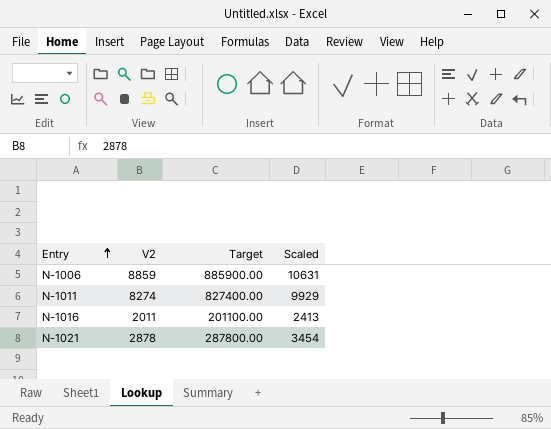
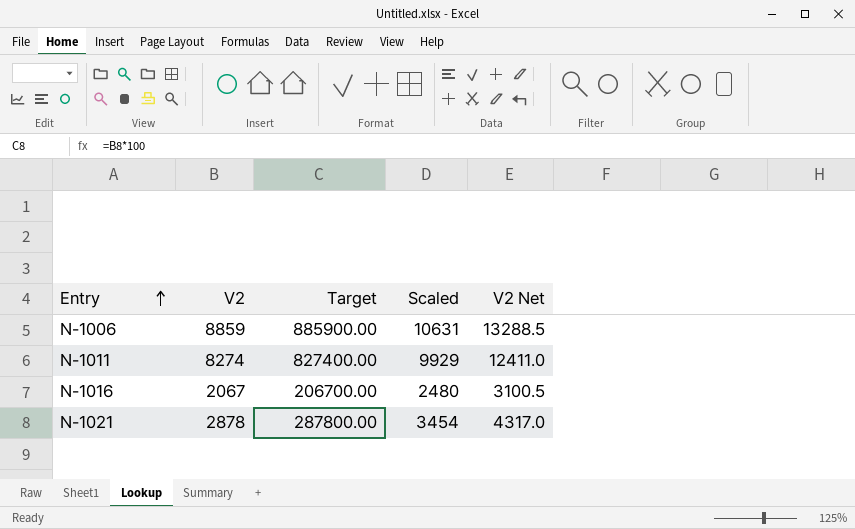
column V2 Net | formula: none -> [V2] * 1.5
N-1016 | V2: 2011 -> 2067
N-1016 | Target: 201100.00 -> 206700.00
N-1016 | Scaled: 2413 -> 2480

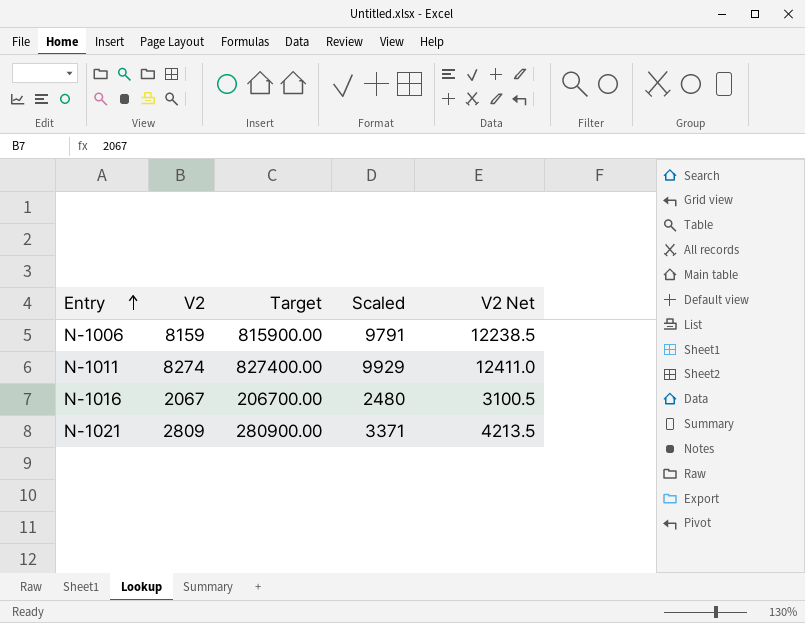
N-1006 | V2: 8859 -> 8159
N-1006 | Target: 885900.00 -> 815900.00
N-1006 | Scaled: 10631 -> 9791
N-1006 | V2 Net: 13288.5 -> 12238.5
N-1021 | V2: 2878 -> 2809
N-1021 | Target: 287800.00 -> 280900.00
N-1021 | Scaled: 3454 -> 3371
N-1021 | V2 Net: 4317.0 -> 4213.5

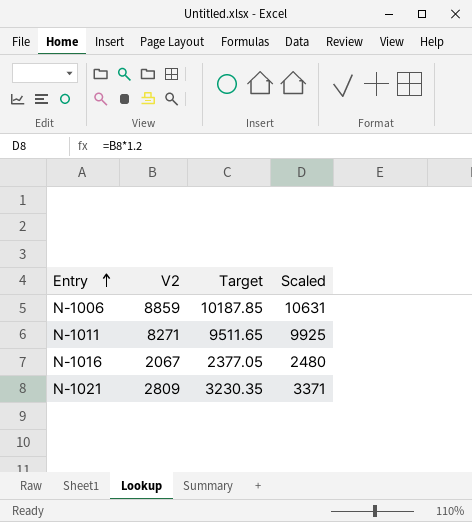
column V2 Net | formula: [V2] * 1.5 -> none
column Target | formula: [V2] * 100 -> [V2] * 1.15
N-1006 | V2: 8159 -> 8859
N-1006 | Scaled: 9791 -> 10631
N-1011 | V2: 8274 -> 8271
N-1011 | Scaled: 9929 -> 9925

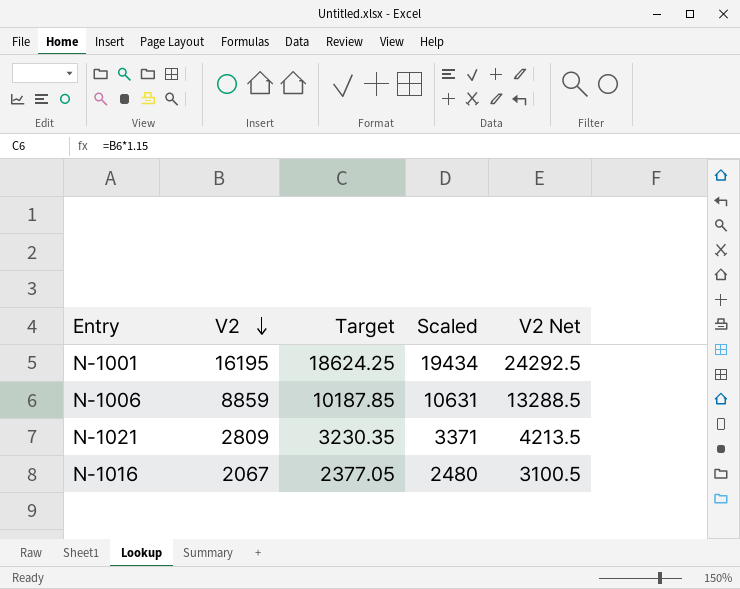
row order: Entry ascending -> V2 descending
column V2 Net | formula: none -> [V2] * 1.5
row N-1011: 8271 | 9511.65 | 9925 -> none
row N-1001: none -> 16195 | 18624.25 | 19434 | 24292.5

